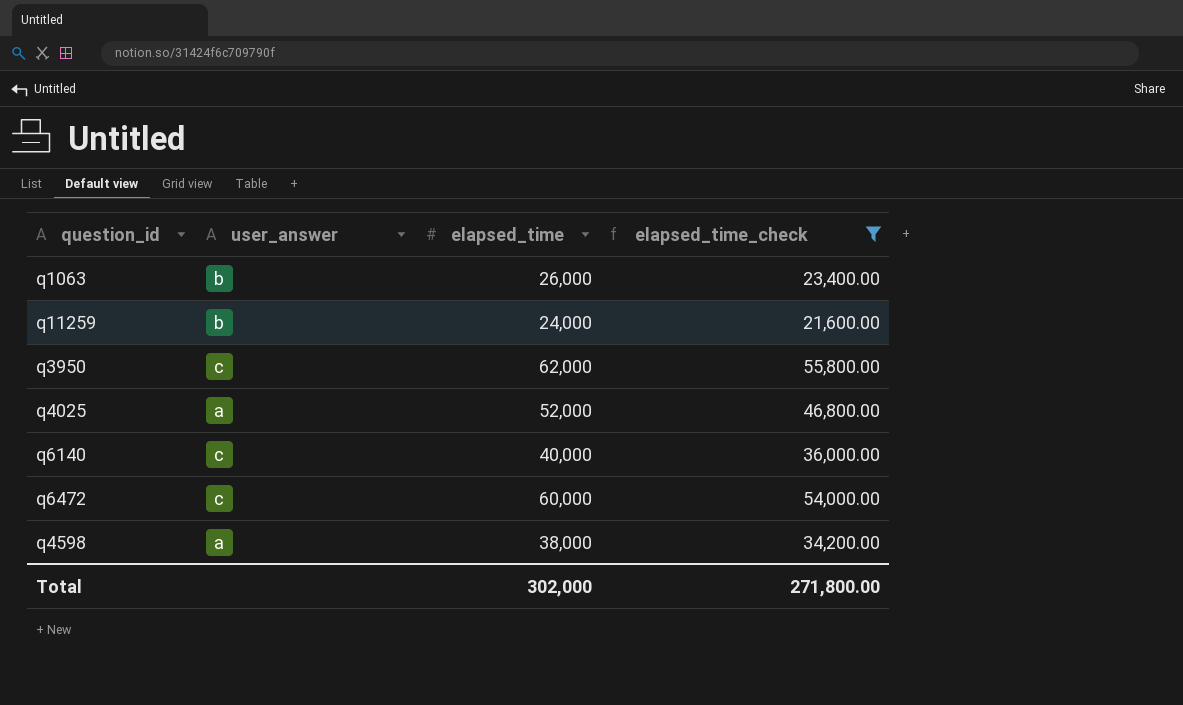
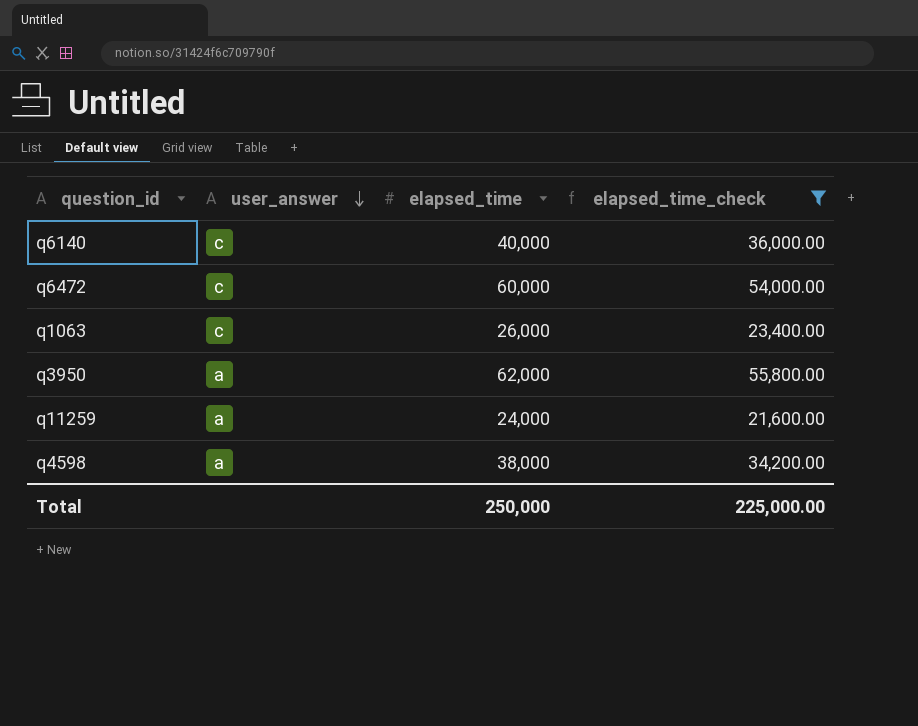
row order: none -> user_answer descending
row q4025: a | 52,000 | 46,800.00 -> none
q1063 | user_answer: b -> c
q3950 | user_answer: c -> a
q11259 | user_answer: b -> a
Total | elapsed_time: 302,000 -> 250,000
Total | elapsed_time_check: 271,800.00 -> 225,000.00

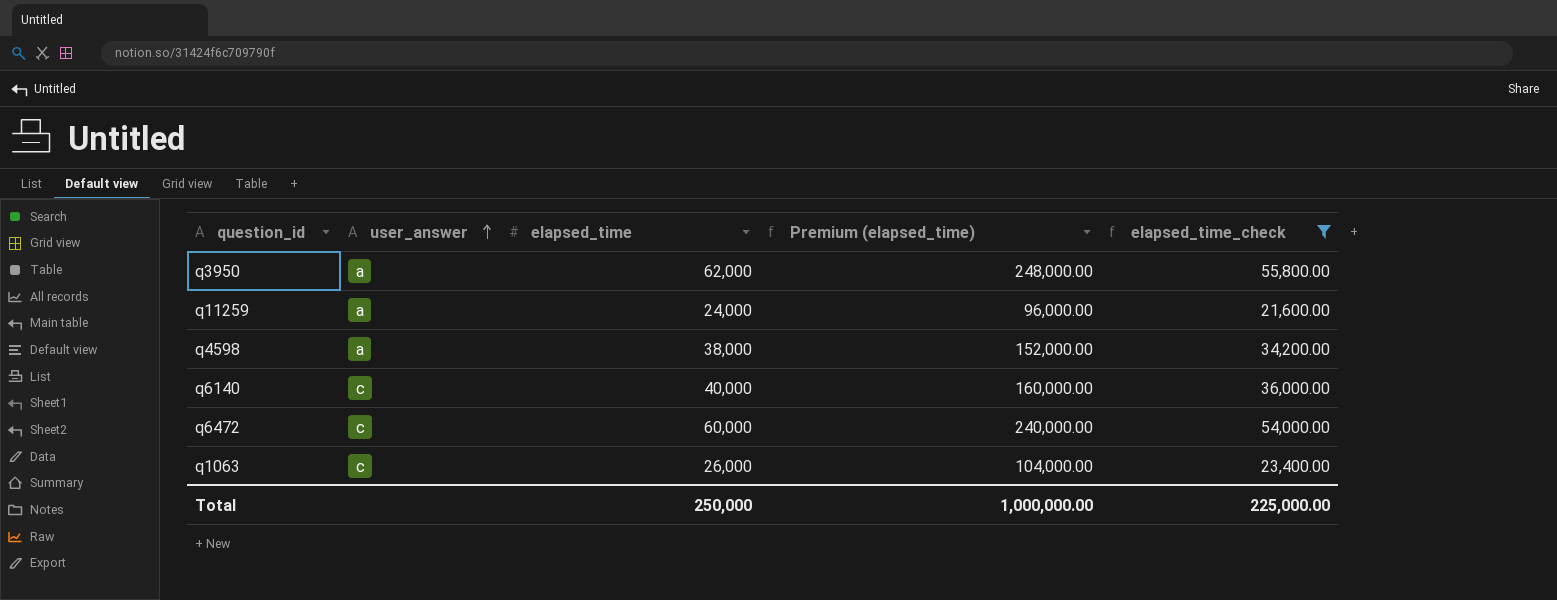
row order: user_answer descending -> user_answer ascending
column Premium (elapsed_time) | formula: none -> [elapsed_time] * 4

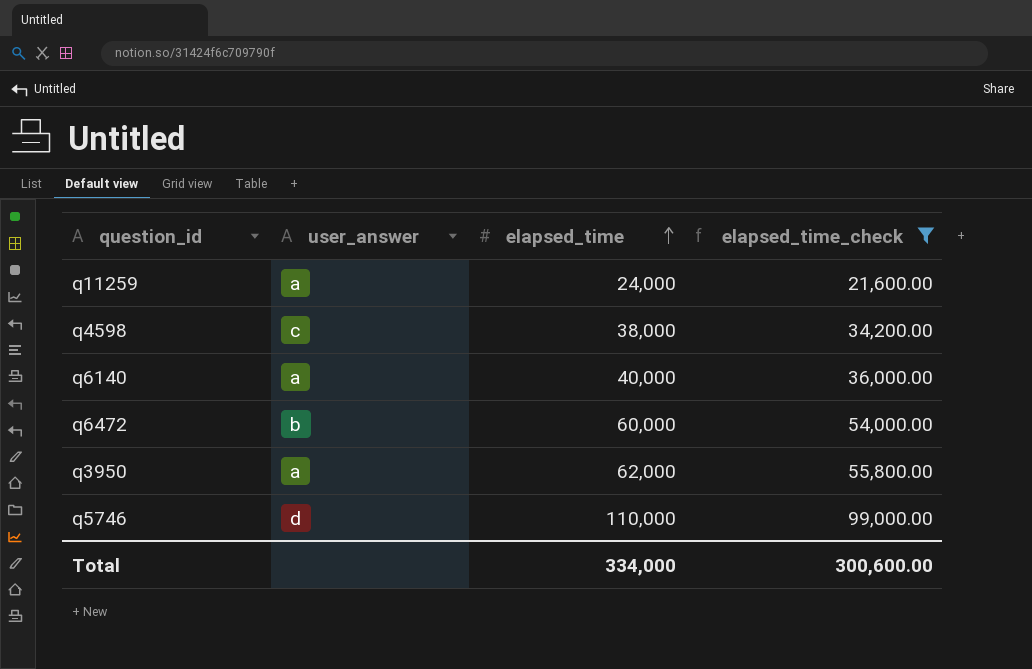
row order: user_answer ascending -> elapsed_time ascending
column Premium (elapsed_time) | formula: [elapsed_time] * 4 -> none
row q1063: c | 26,000 | 104,000.00 | 23,400.00 -> none
q4598 | user_answer: a -> c
q6140 | user_answer: c -> a
q6472 | user_answer: c -> b
row q5746: none -> d | 110,000 | 99,000.00
Total | elapsed_time: 250,000 -> 334,000
Total | elapsed_time_check: 225,000.00 -> 300,600.00

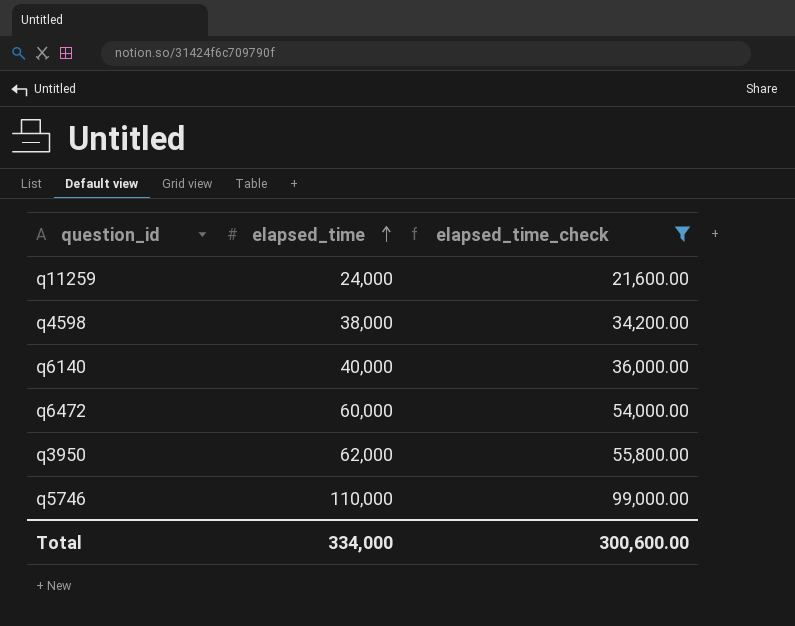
column user_answer | position: 2 -> none

